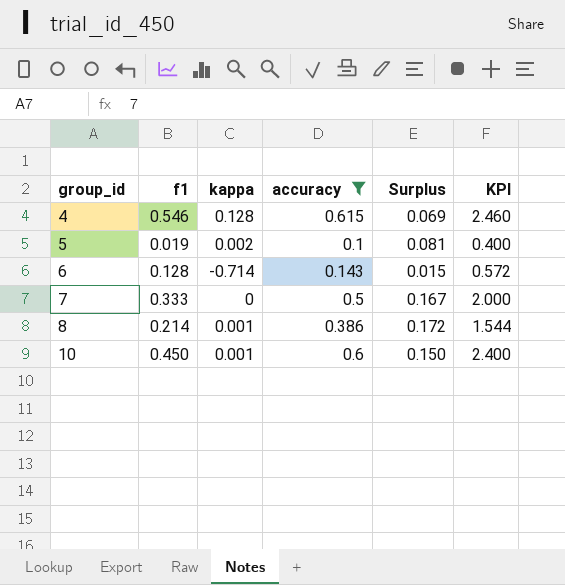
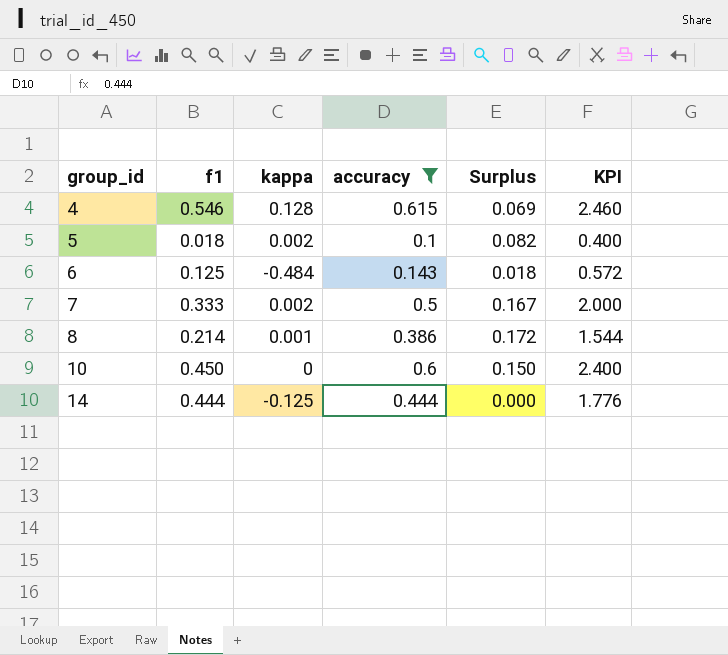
5 | f1: 0.019 -> 0.018
5 | Surplus: 0.081 -> 0.082
6 | f1: 0.128 -> 0.125
6 | kappa: -0.714 -> -0.484
6 | Surplus: 0.015 -> 0.018
7 | kappa: 0 -> 0.002
10 | kappa: 0.001 -> 0
row 14: none -> 0.444 | -0.125 | 0.444 | 0.000 | 1.776

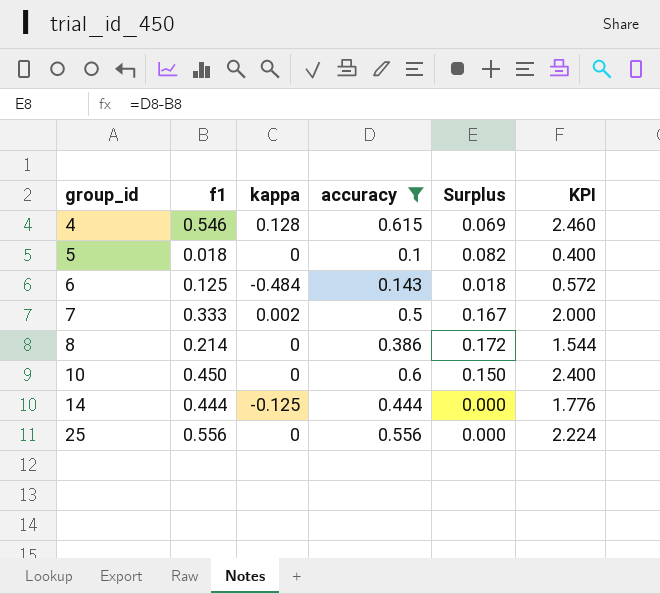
5 | kappa: 0.002 -> 0
8 | kappa: 0.001 -> 0
row 25: none -> 0.556 | 0 | 0.556 | 0.000 | 2.224

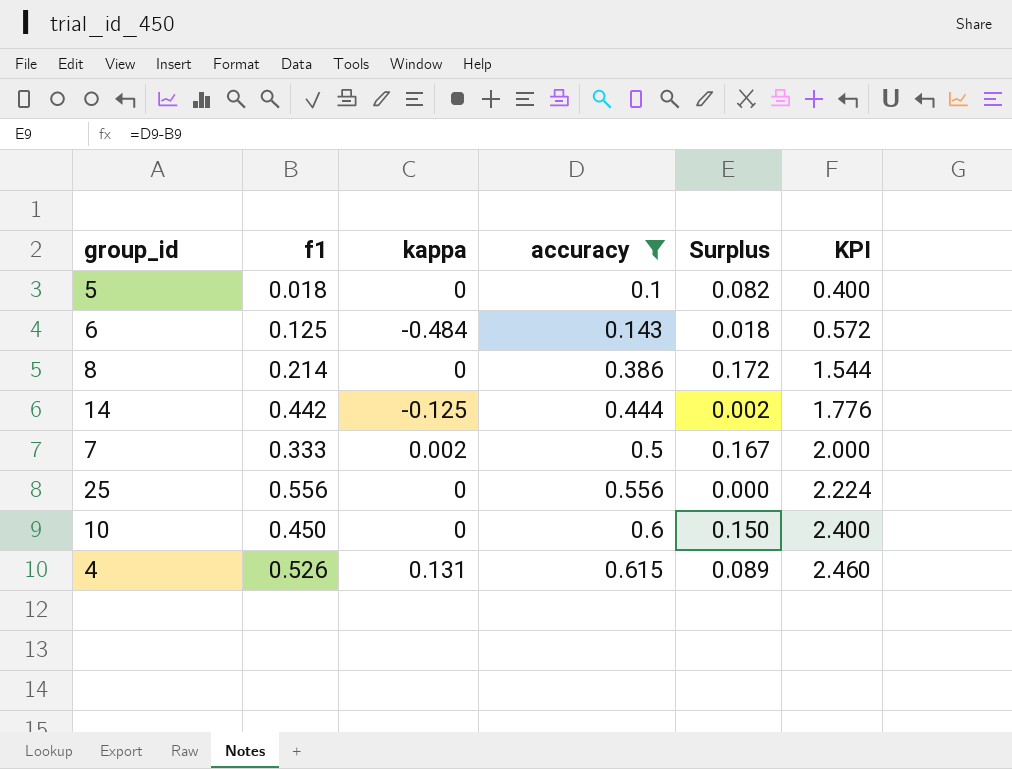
row order: group_id ascending -> accuracy ascending
14 | f1: 0.444 -> 0.442
14 | Surplus: 0.000 -> 0.002
4 | f1: 0.546 -> 0.526
4 | kappa: 0.128 -> 0.131
4 | Surplus: 0.069 -> 0.089

